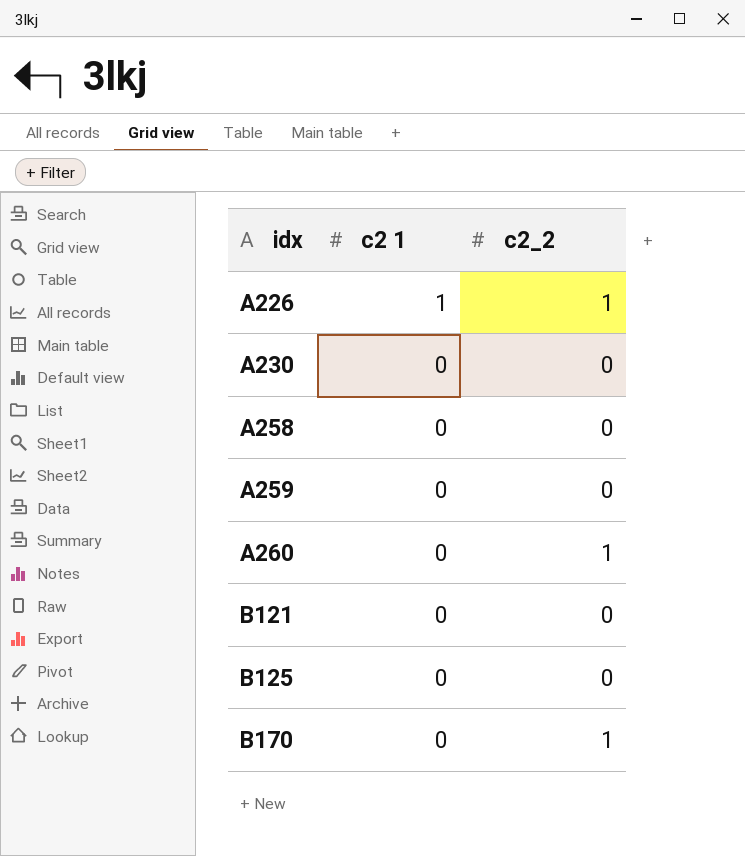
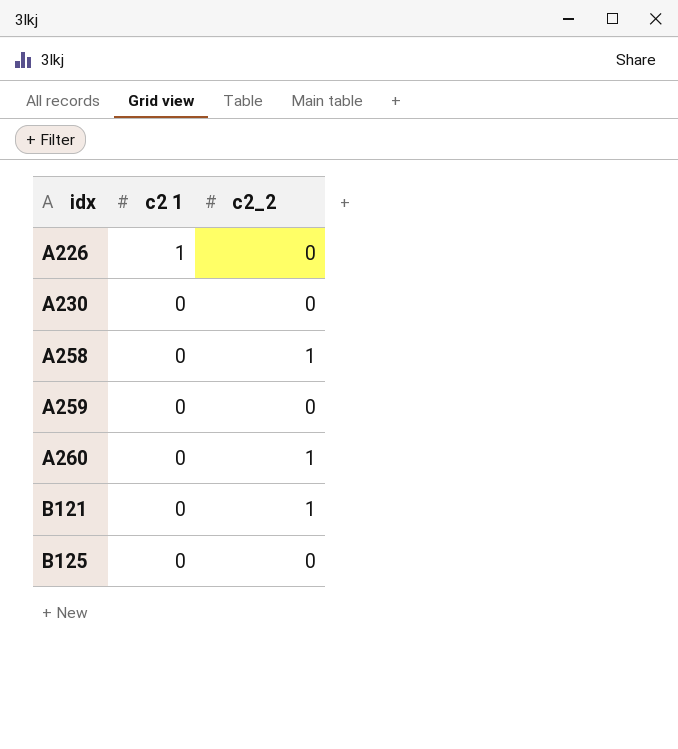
row B170: 0 | 1 -> none
A226 | c2_2: 1 -> 0
A258 | c2_2: 0 -> 1
B121 | c2_2: 0 -> 1

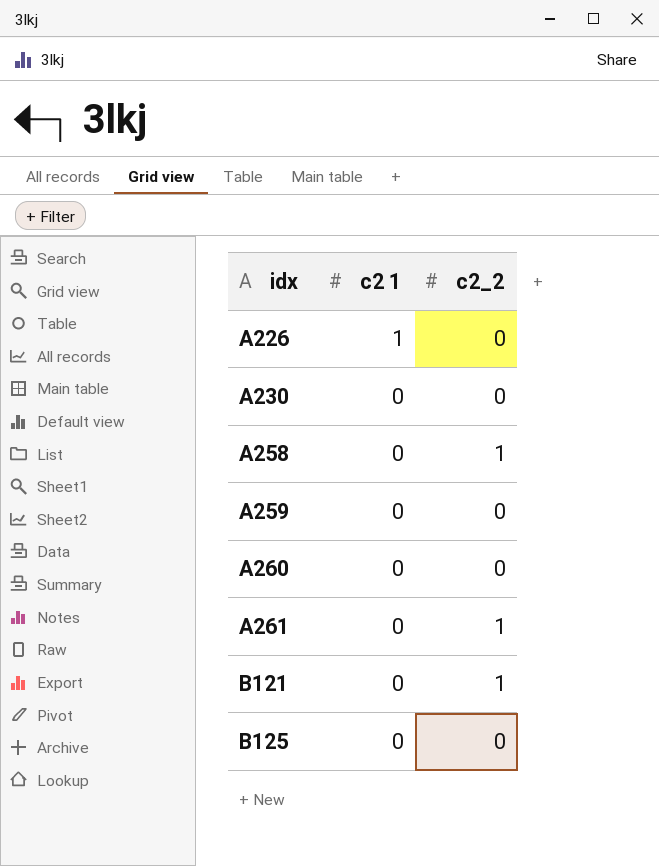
A260 | c2_2: 1 -> 0
row A261: none -> 0 | 1

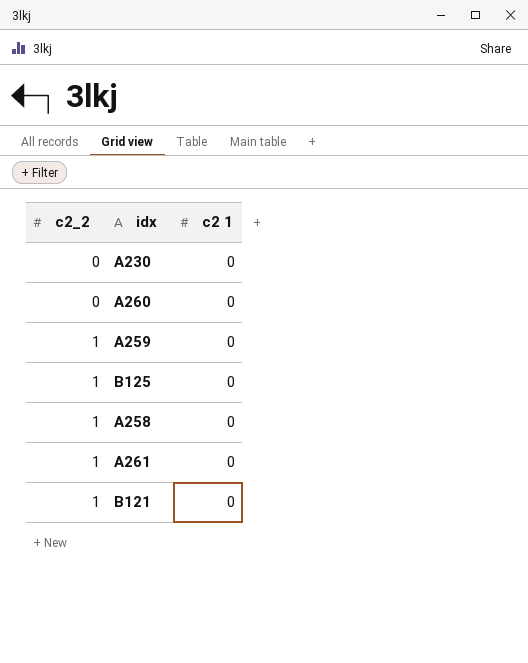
row order: idx ascending -> c2_2 ascending
column c2_2 | position: 3 -> 1
row A226: 1 | 0 -> none
A259 | c2_2: 0 -> 1
B125 | c2_2: 0 -> 1

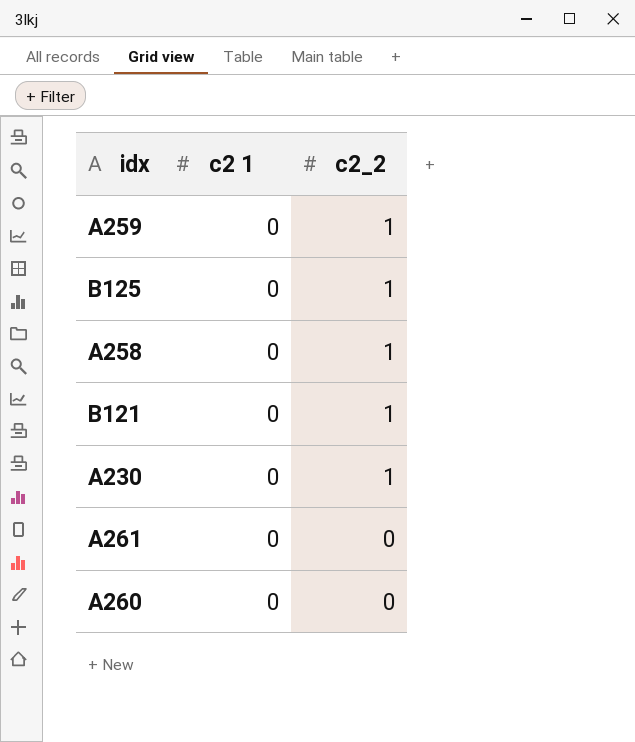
row order: c2_2 ascending -> c2_2 descending
column c2_2 | position: 1 -> 3
A230 | c2_2: 0 -> 1
A261 | c2_2: 1 -> 0

